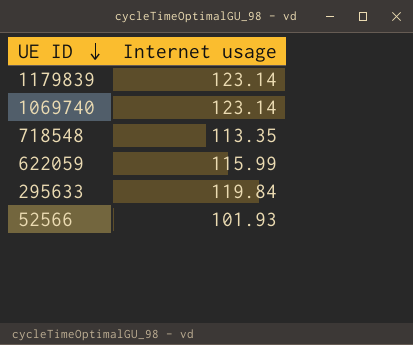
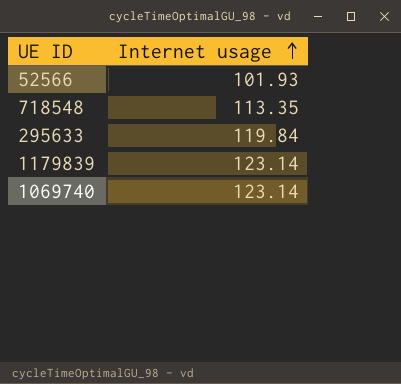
row order: UE ID descending -> Internet usage ascending
row 622059: 115.99 -> none

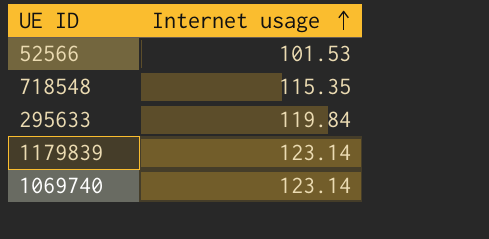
52566 | Internet usage: 101.93 -> 101.53
718548 | Internet usage: 113.35 -> 115.35

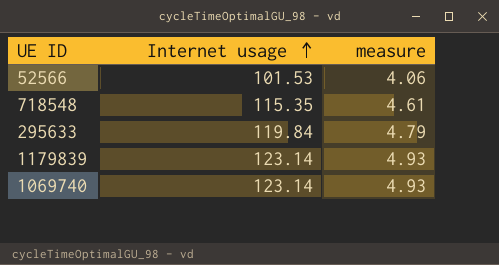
column measure | formula: none -> [Internet usage] * 0.04

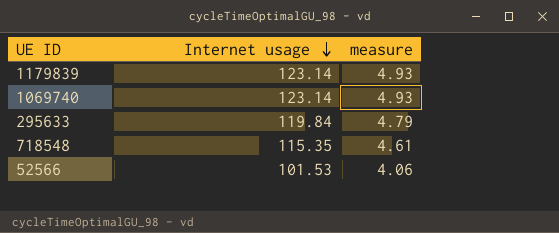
row order: Internet usage ascending -> Internet usage descending

